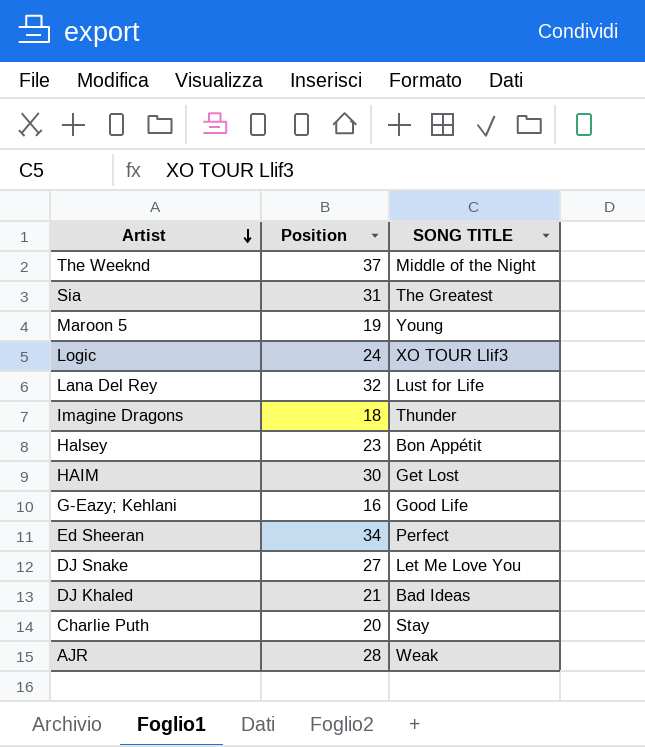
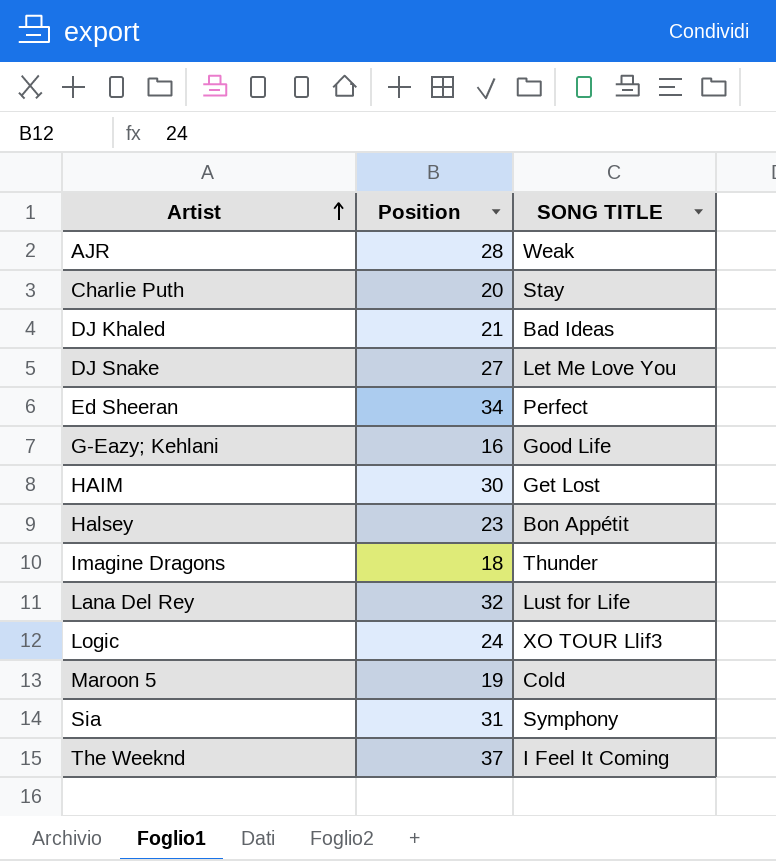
row order: Artist descending -> Artist ascending
Maroon 5 | SONG TITLE: Young -> Cold
Sia | SONG TITLE: The Greatest -> Symphony
The Weeknd | SONG TITLE: Middle of the Night -> I Feel It Coming

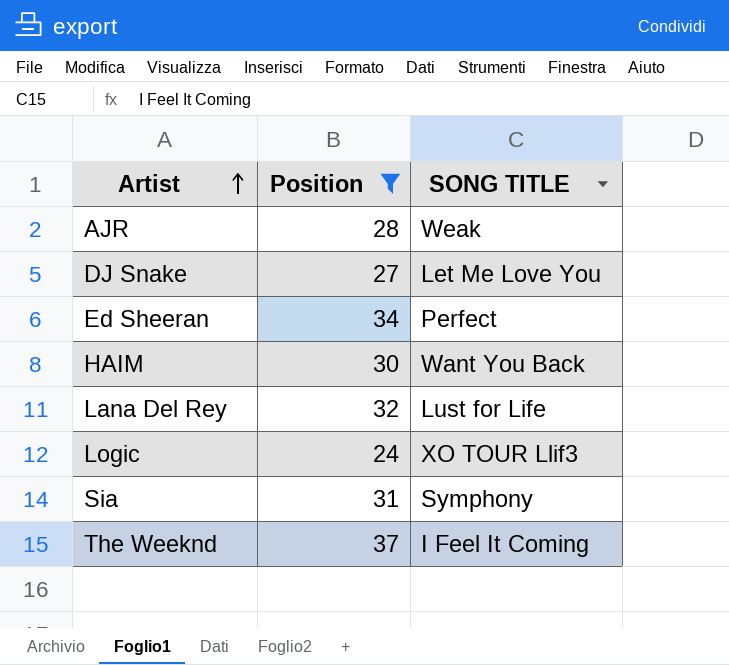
filter: none -> Position >= 24
HAIM | SONG TITLE: Get Lost -> Want You Back

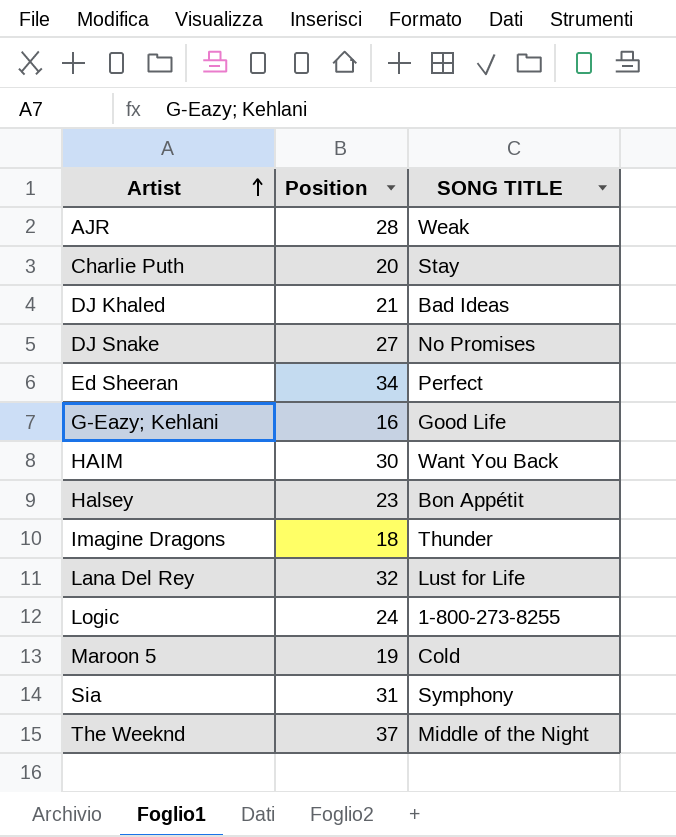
filter: Position >= 24 -> none
DJ Snake | SONG TITLE: Let Me Love You -> No Promises
Logic | SONG TITLE: XO TOUR Llif3 -> 1-800-273-8255
The Weeknd | SONG TITLE: I Feel It Coming -> Middle of the Night

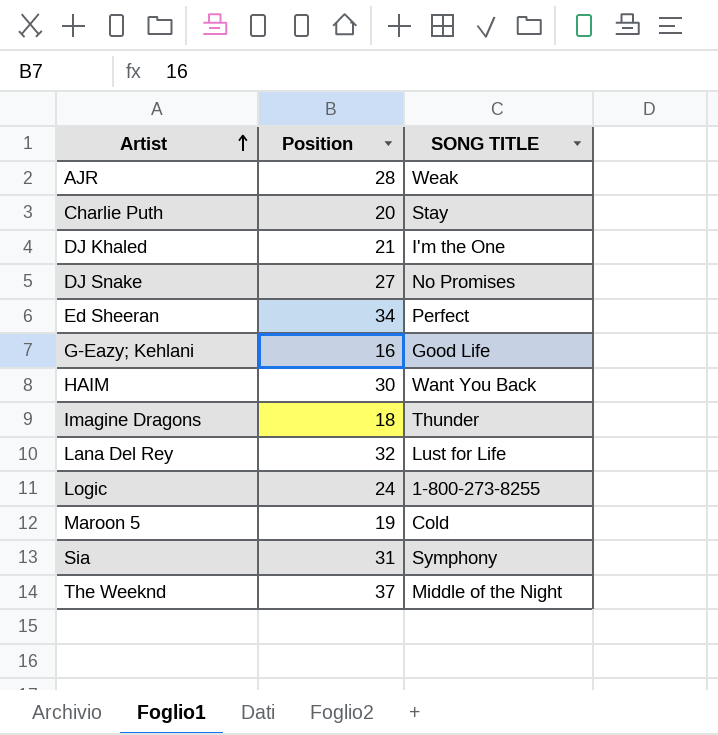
row Halsey: 23 | Bon Appétit -> none
DJ Khaled | SONG TITLE: Bad Ideas -> I'm the One

